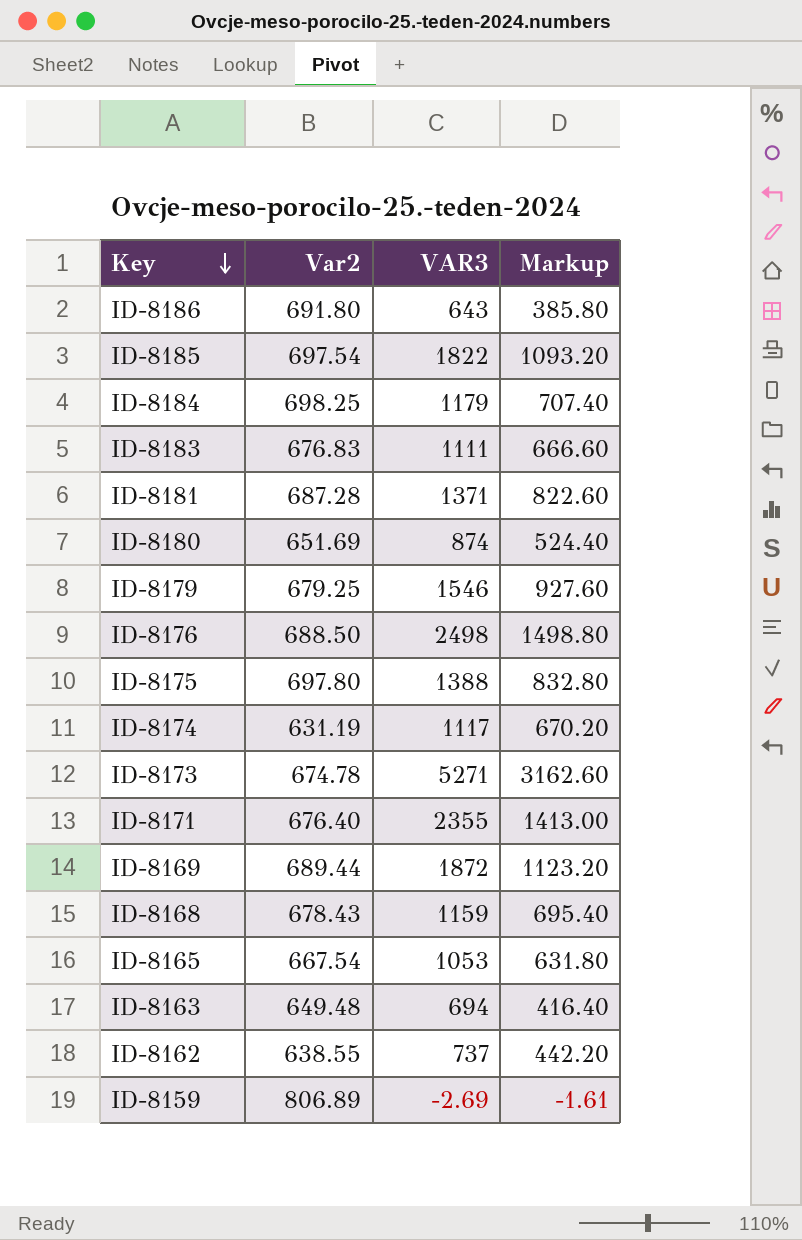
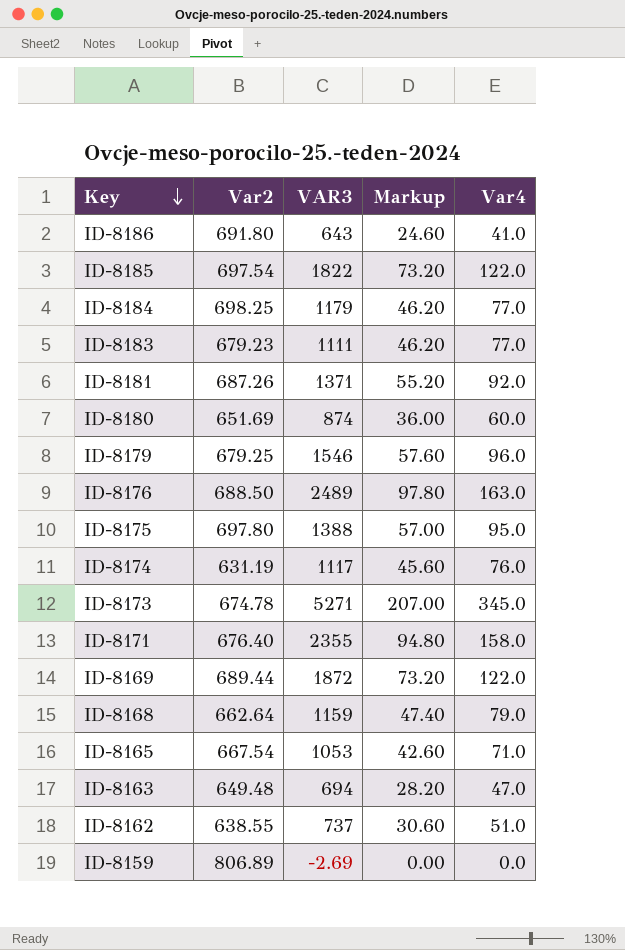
column Markup | formula: [VAR3] * 0.6 -> [Var4] * 0.6
column Var4 | position: none -> 5
ID-8183 | Var2: 676.83 -> 679.23
ID-8181 | Var2: 687.28 -> 687.26
ID-8176 | VAR3: 2498 -> 2489
ID-8168 | Var2: 678.43 -> 662.64

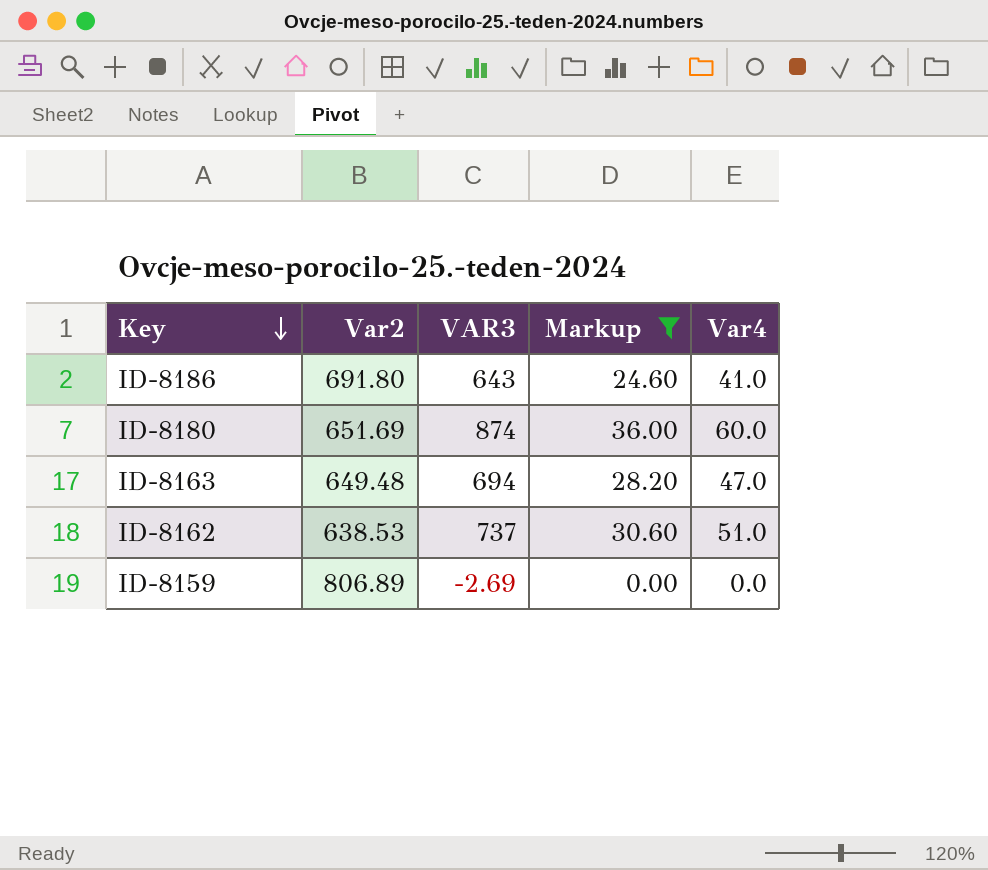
filter: none -> Markup <= 36.00
ID-8162 | Var2: 638.55 -> 638.53

